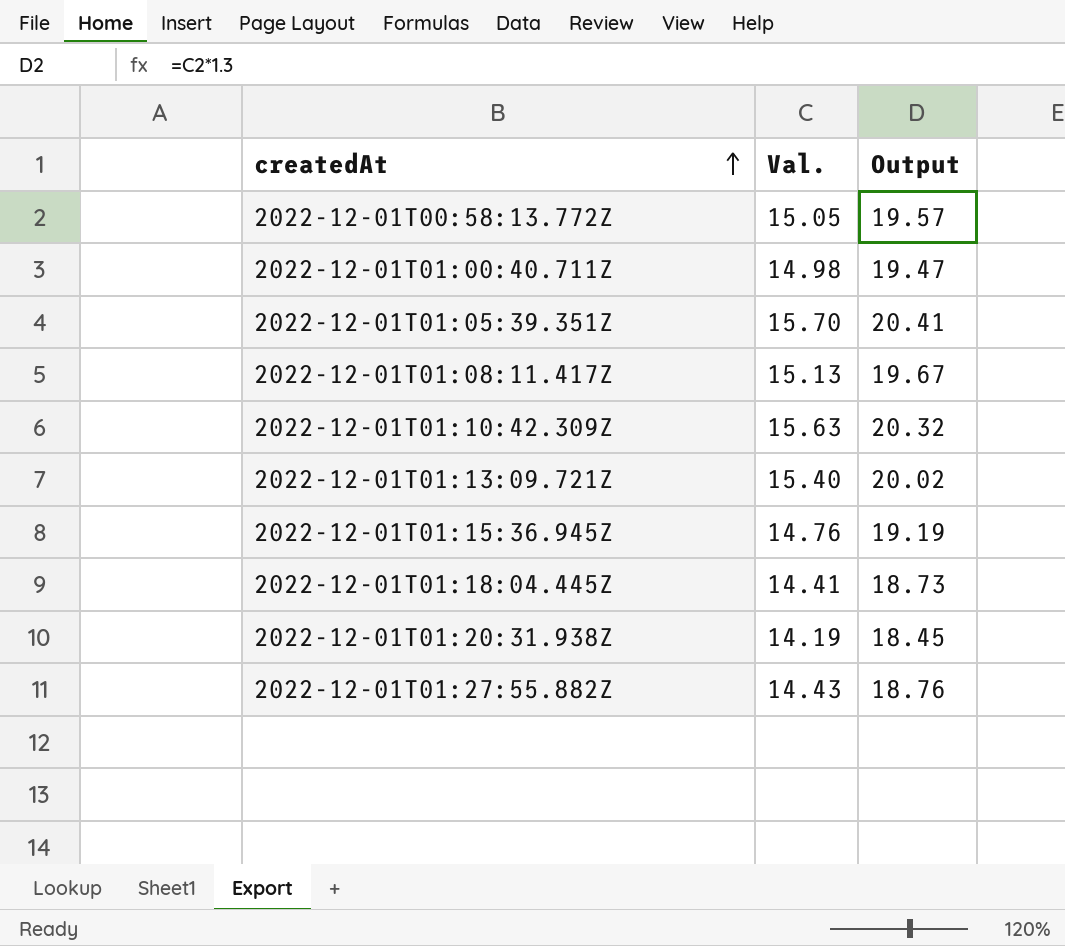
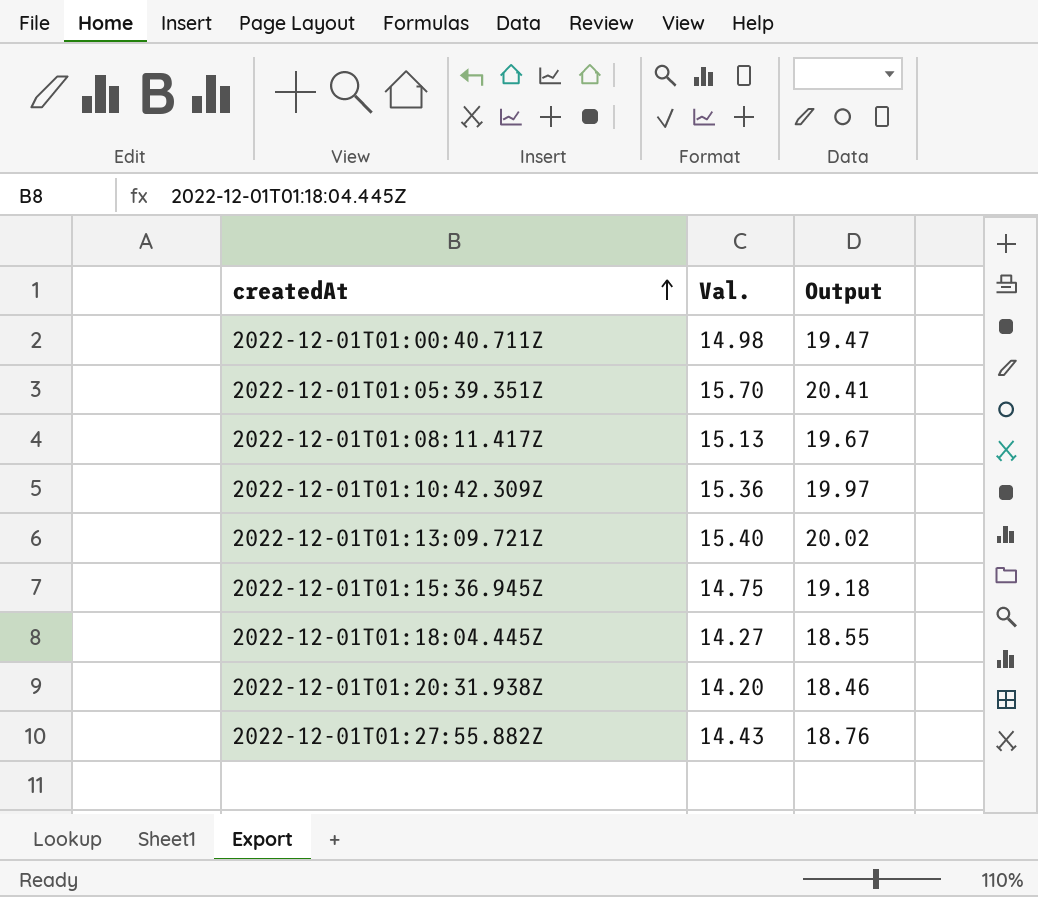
row 2022-12-01T00:58:13.772Z: 15.05 | 19.57 -> none
2022-12-01T01:10:42.309Z | Val.: 15.63 -> 15.36
2022-12-01T01:10:42.309Z | Output: 20.32 -> 19.97
2022-12-01T01:15:36.945Z | Val.: 14.76 -> 14.75
2022-12-01T01:15:36.945Z | Output: 19.19 -> 19.18
2022-12-01T01:18:04.445Z | Val.: 14.41 -> 14.27
2022-12-01T01:18:04.445Z | Output: 18.73 -> 18.55
2022-12-01T01:20:31.938Z | Val.: 14.19 -> 14.20
2022-12-01T01:20:31.938Z | Output: 18.45 -> 18.46

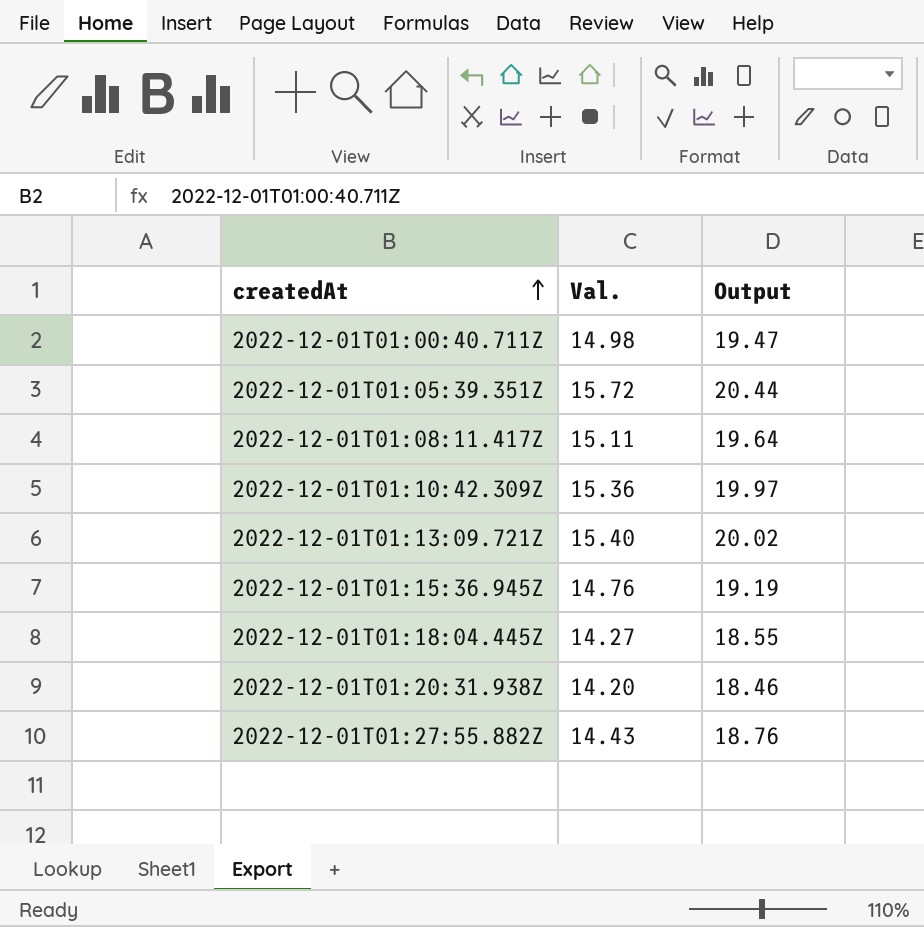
2022-12-01T01:05:39.351Z | Val.: 15.70 -> 15.72
2022-12-01T01:05:39.351Z | Output: 20.41 -> 20.44
2022-12-01T01:08:11.417Z | Val.: 15.13 -> 15.11
2022-12-01T01:08:11.417Z | Output: 19.67 -> 19.64
2022-12-01T01:15:36.945Z | Val.: 14.75 -> 14.76
2022-12-01T01:15:36.945Z | Output: 19.18 -> 19.19

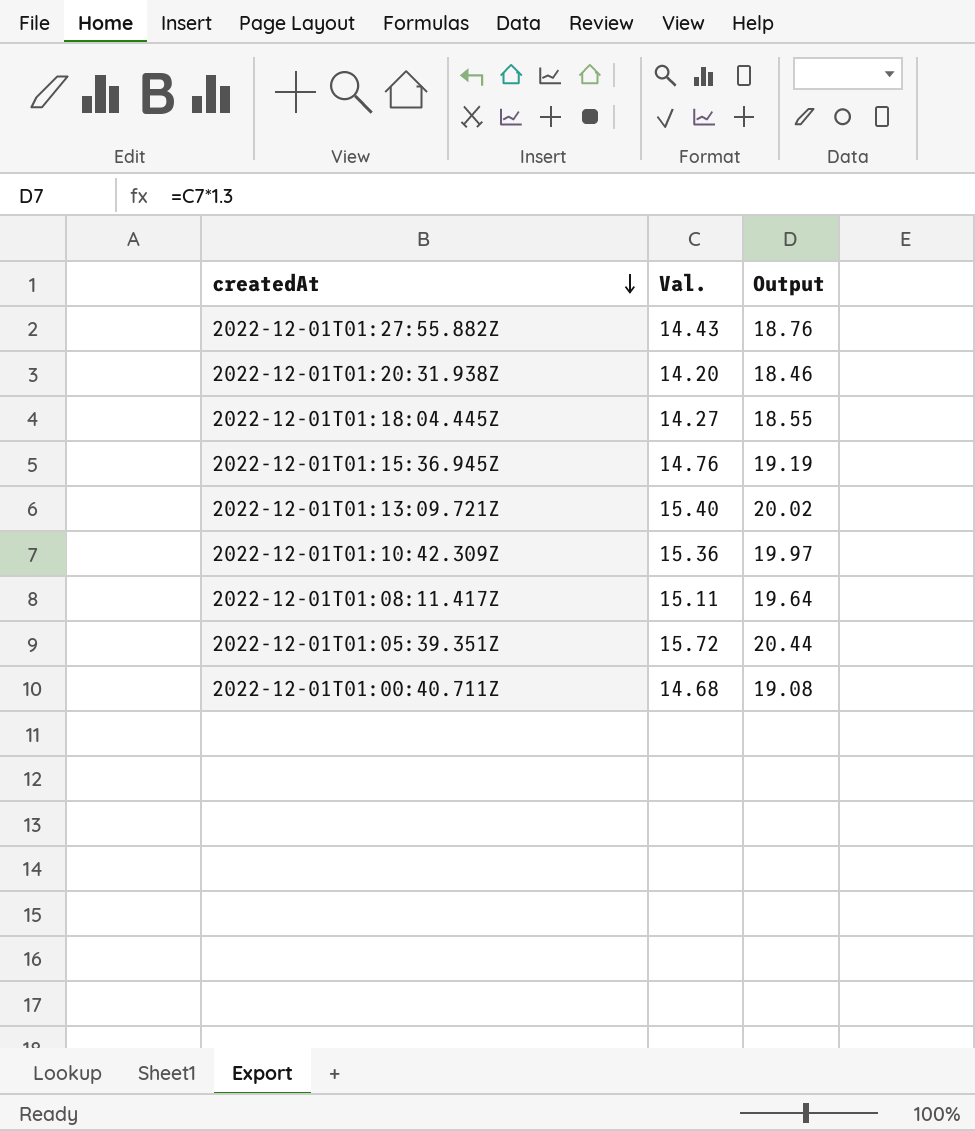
row order: createdAt ascending -> createdAt descending
2022-12-01T01:00:40.711Z | Val.: 14.98 -> 14.68
2022-12-01T01:00:40.711Z | Output: 19.47 -> 19.08

